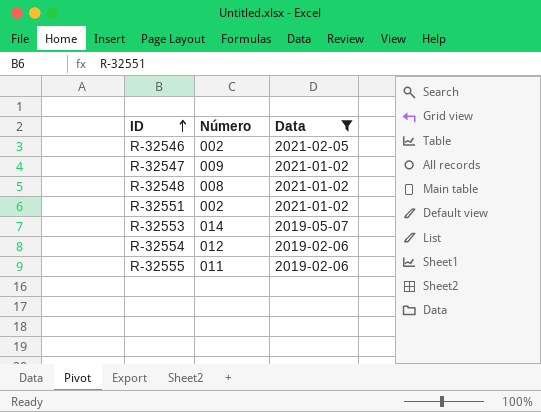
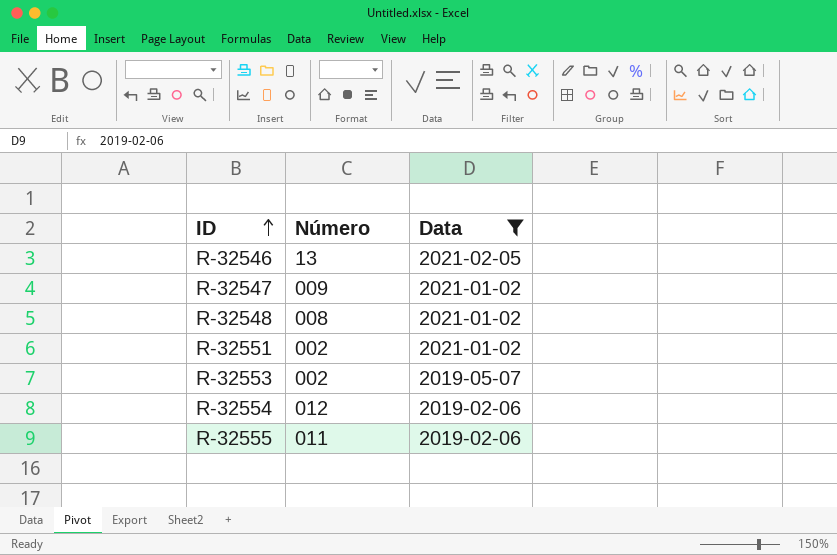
R-32546 | Número: 002 -> 13
R-32553 | Número: 014 -> 002

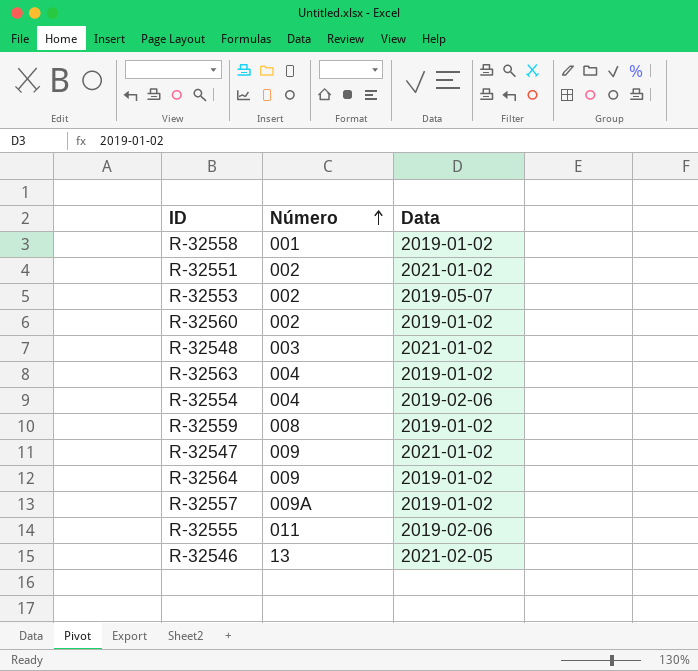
filter: Data != 2019-01-02 -> none
row order: ID ascending -> Número ascending
R-32548 | Número: 008 -> 003
R-32554 | Número: 012 -> 004

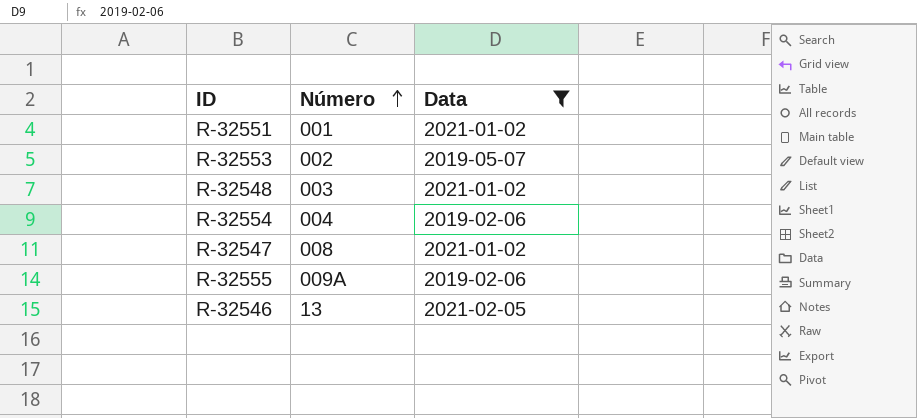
filter: none -> Data != 2019-01-02
R-32551 | Número: 002 -> 001
R-32547 | Número: 009 -> 008
R-32555 | Número: 011 -> 009A

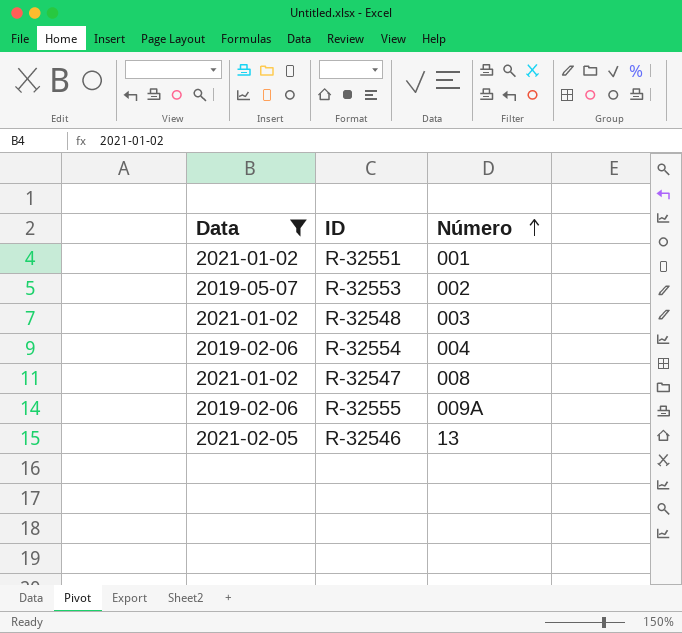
column Data | position: 3 -> 1

